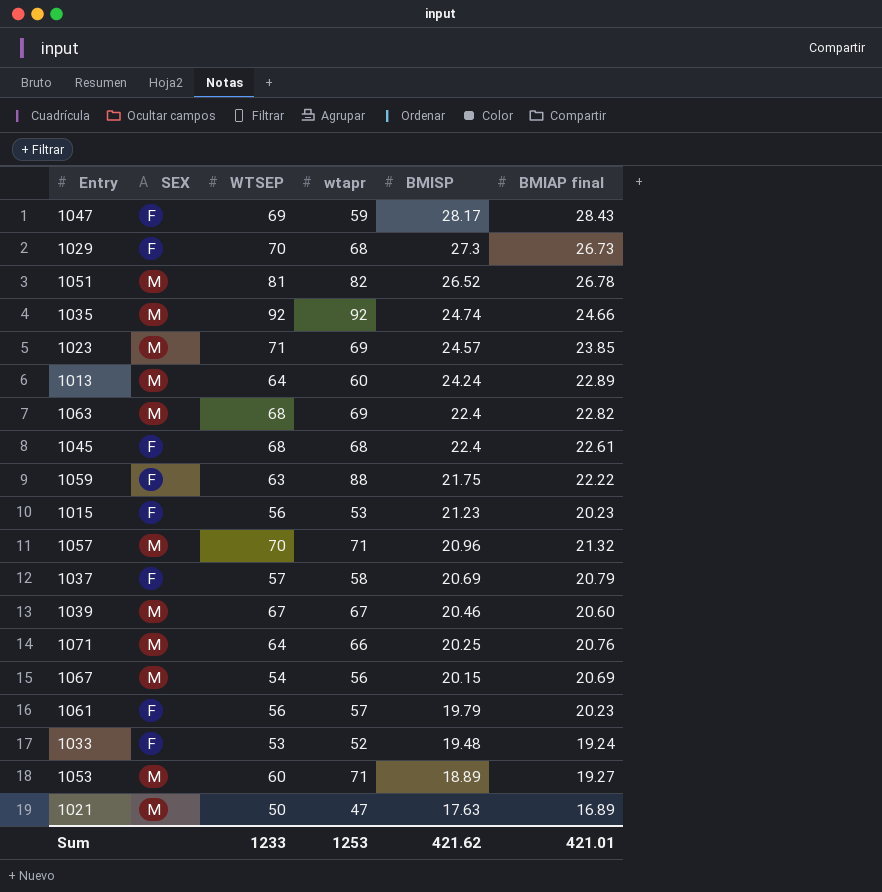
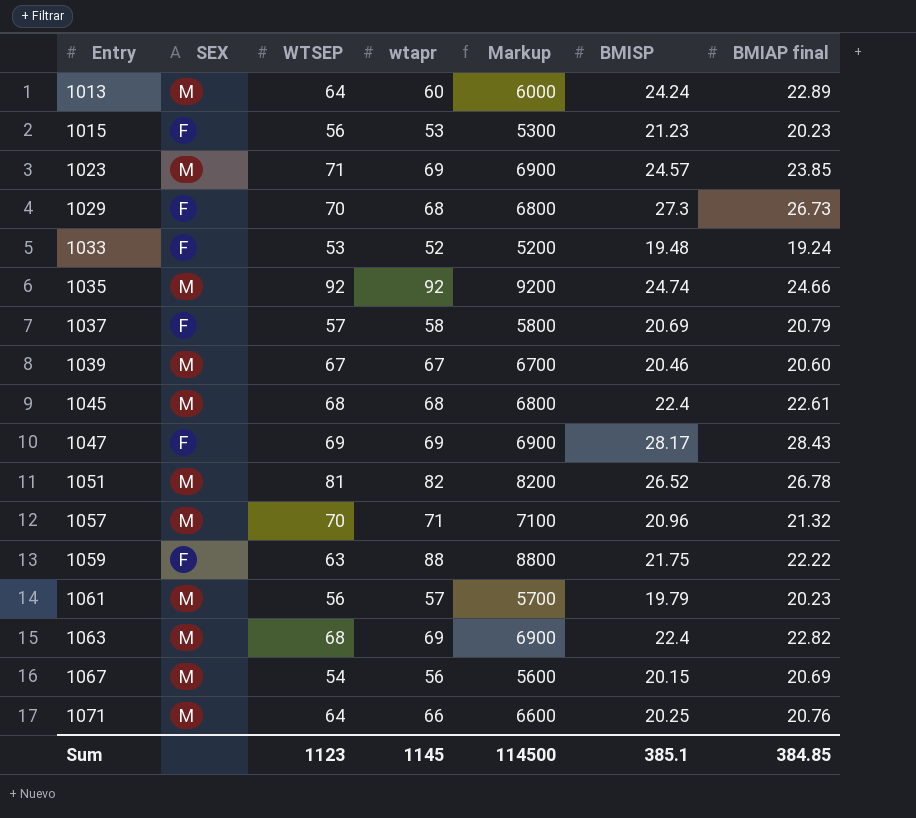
row order: BMISP descending -> Entry ascending
column Markup | formula: none -> [wtapr] * 100
row 1053: M | 60 | 71 | 18.89 | 19.27 -> none
row 1021: M | 50 | 47 | 17.63 | 16.89 -> none
1045 | SEX: F -> M
1047 | wtapr: 59 -> 69
1061 | SEX: F -> M
Sum | WTSEP: 1233 -> 1123
Sum | wtapr: 1253 -> 1145
Sum | BMISP: 421.62 -> 385.1
Sum | BMIAP final: 421.01 -> 384.85

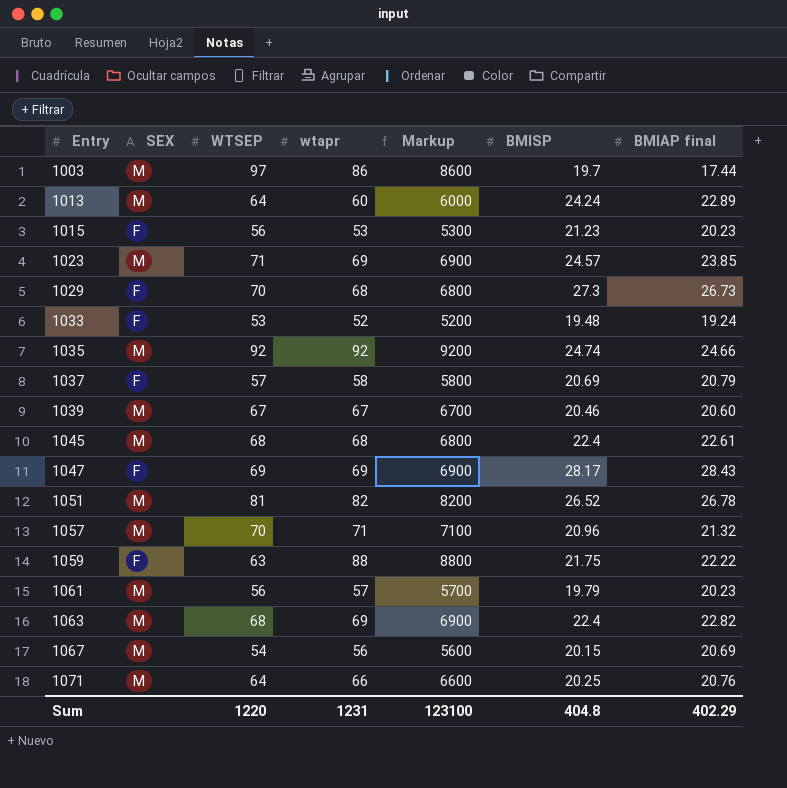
row 1003: none -> M | 97 | 86 | 8600 | 19.7 | 17.44
Sum | WTSEP: 1123 -> 1220
Sum | wtapr: 1145 -> 1231
Sum | Markup: 114500 -> 123100
Sum | BMISP: 385.1 -> 404.8
Sum | BMIAP final: 384.85 -> 402.29

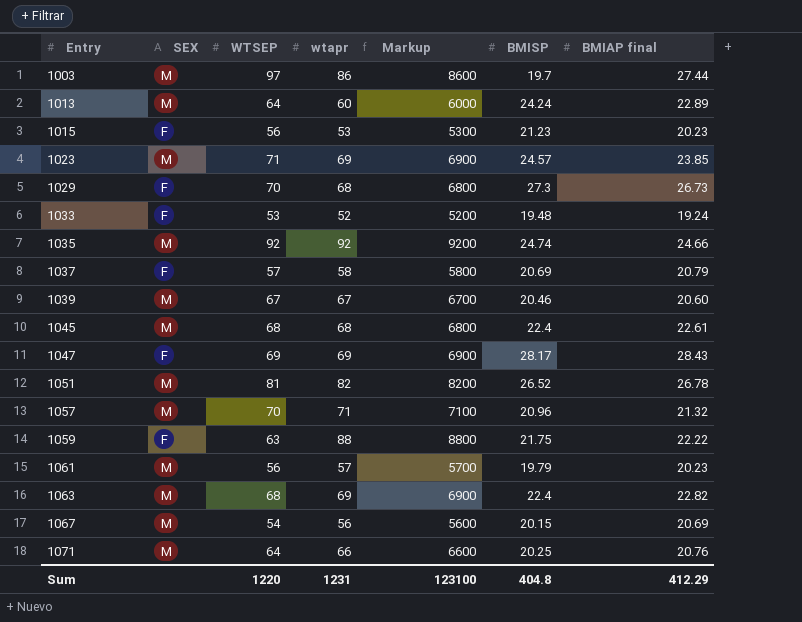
1003 | BMIAP final: 17.44 -> 27.44
Sum | BMIAP final: 402.29 -> 412.29

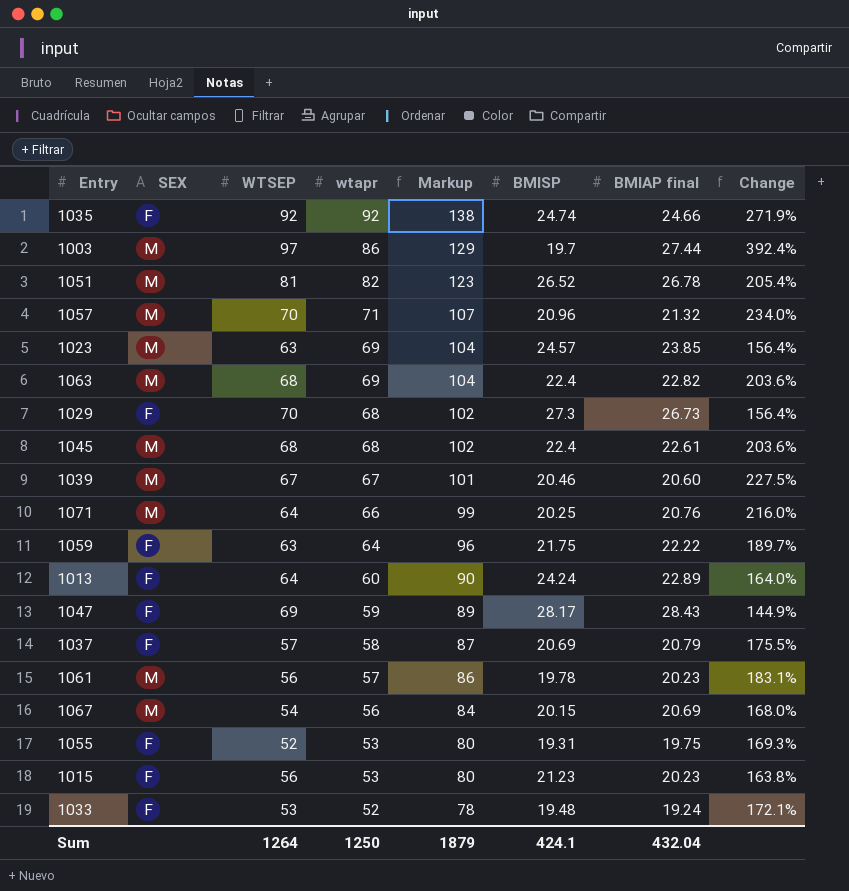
row order: Entry ascending -> wtapr descending
column Markup | formula: [wtapr] * 100 -> [wtapr] * 1.5
column Change | formula: none -> ([WTSEP] - [BMISP]) / [BMISP]
1035 | SEX: M -> F
1023 | WTSEP: 71 -> 63
1059 | wtapr: 88 -> 64
1013 | SEX: M -> F
1047 | wtapr: 69 -> 59
1061 | BMISP: 19.79 -> 19.78
row 1055: none -> F | 52 | 53 | 80 | 19.31 | 19.75 | 169.3%
Sum | WTSEP: 1220 -> 1264
Sum | wtapr: 1231 -> 1250
Sum | Markup: 123100 -> 1879
Sum | BMISP: 404.8 -> 424.1
Sum | BMIAP final: 412.29 -> 432.04

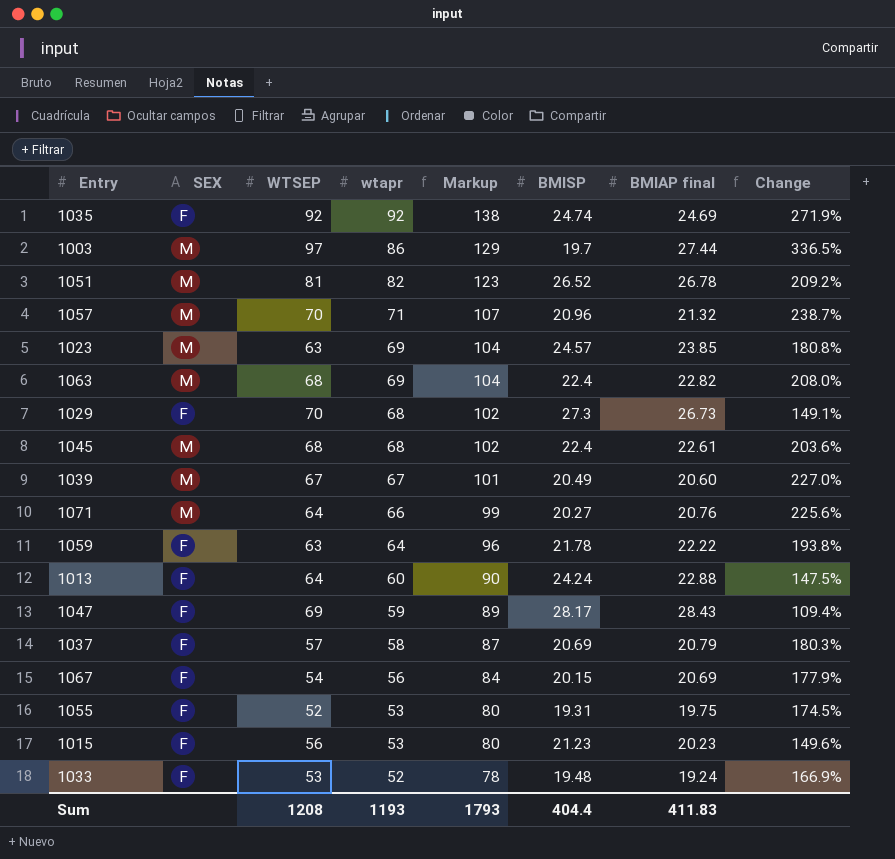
column Change | formula: ([WTSEP] - [BMISP]) / [BMISP] -> ([wtapr] - [BMISP]) / [BMISP]
row 1061: M | 56 | 57 | 86 | 19.78 | 20.23 | 183.1% -> none
1035 | BMIAP final: 24.66 -> 24.69
1039 | BMISP: 20.46 -> 20.49
1071 | BMISP: 20.25 -> 20.27
1059 | BMISP: 21.75 -> 21.78
1013 | BMIAP final: 22.89 -> 22.88
1067 | SEX: M -> F
Sum | WTSEP: 1264 -> 1208
Sum | wtapr: 1250 -> 1193
Sum | Markup: 1879 -> 1793
Sum | BMISP: 424.1 -> 404.4
Sum | BMIAP final: 432.04 -> 411.83

